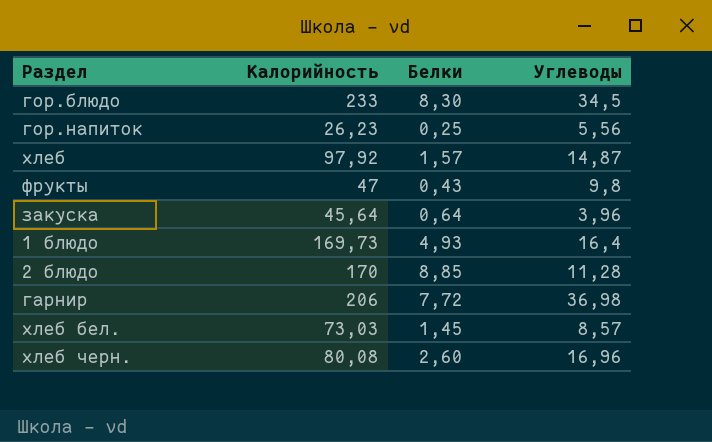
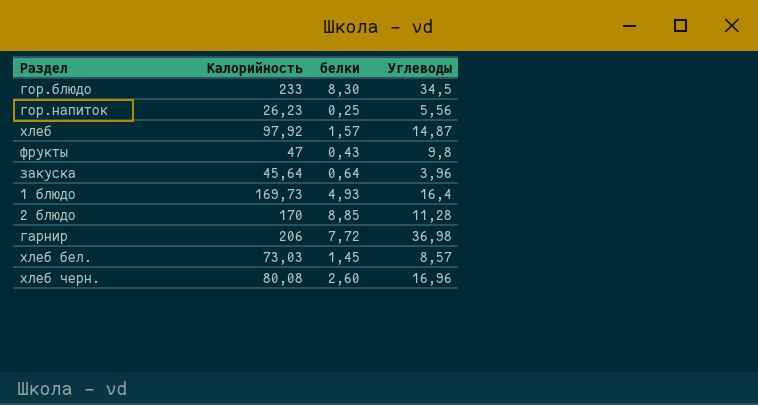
column name: Белки -> белки

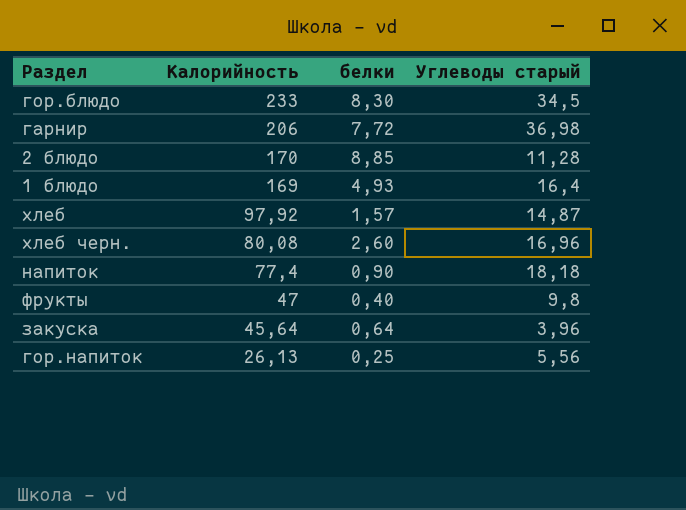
row order: none -> Калорийность descending
column name: Углеводы -> Углеводы старый
row хлеб бел.: 73,03 | 1,45 | 8,57 -> none
1 блюдо | Калорийность: 169,73 -> 169
row напиток: none -> 77,4 | 0,90 | 18,18
фрукты | белки: 0,43 -> 0,40
гор.напиток | Калорийность: 26,23 -> 26,13

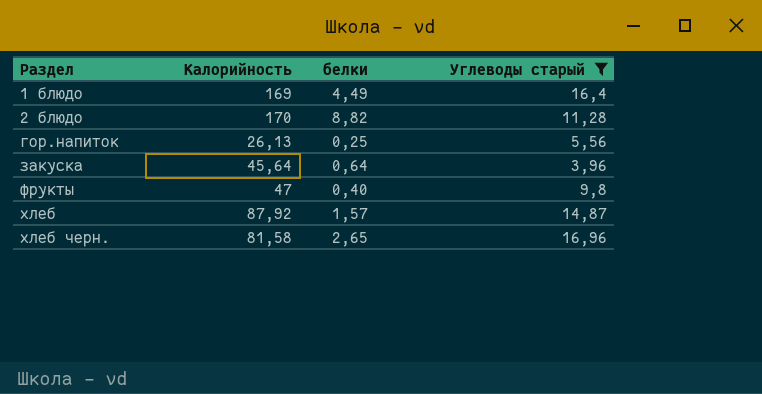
filter: none -> Углеводы старый <= 16,96
row order: Калорийность descending -> Раздел ascending
1 блюдо | белки: 4,93 -> 4,49
2 блюдо | белки: 8,85 -> 8,82
хлеб | Калорийность: 97,92 -> 87,92
хлеб черн. | Калорийность: 80,08 -> 81,58
хлеб черн. | белки: 2,60 -> 2,65

